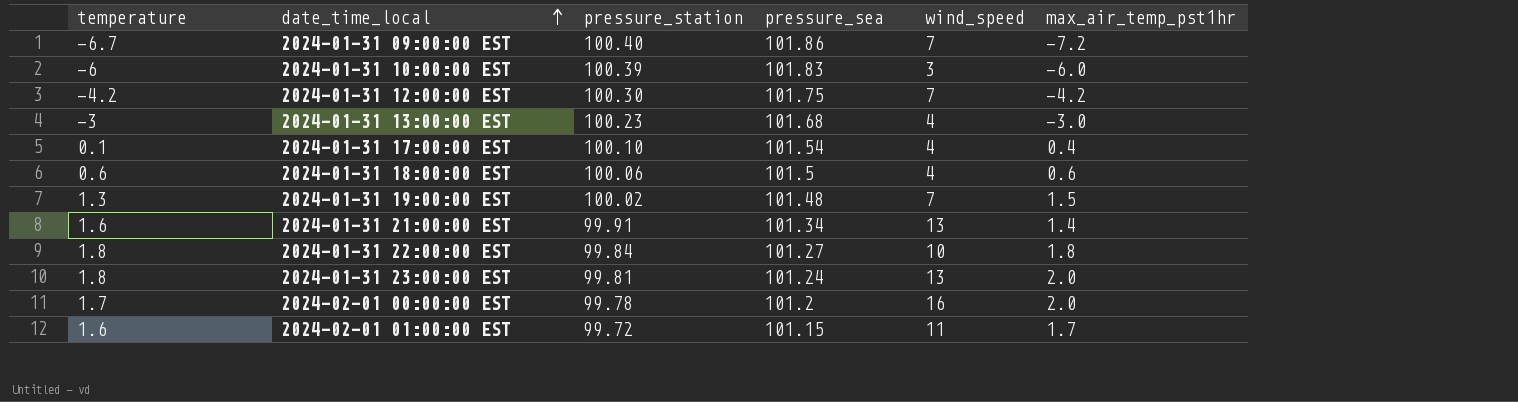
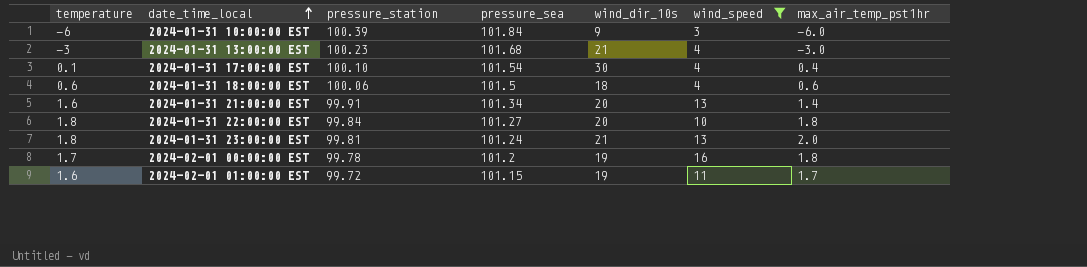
filter: none -> wind_speed != 7
column wind_dir_10s | position: none -> 5
2024-01-31 10:00:00 EST | pressure_sea: 101.83 -> 101.84
2024-02-01 00:00:00 EST | max_air_temp_pst1hr: 2.0 -> 1.8

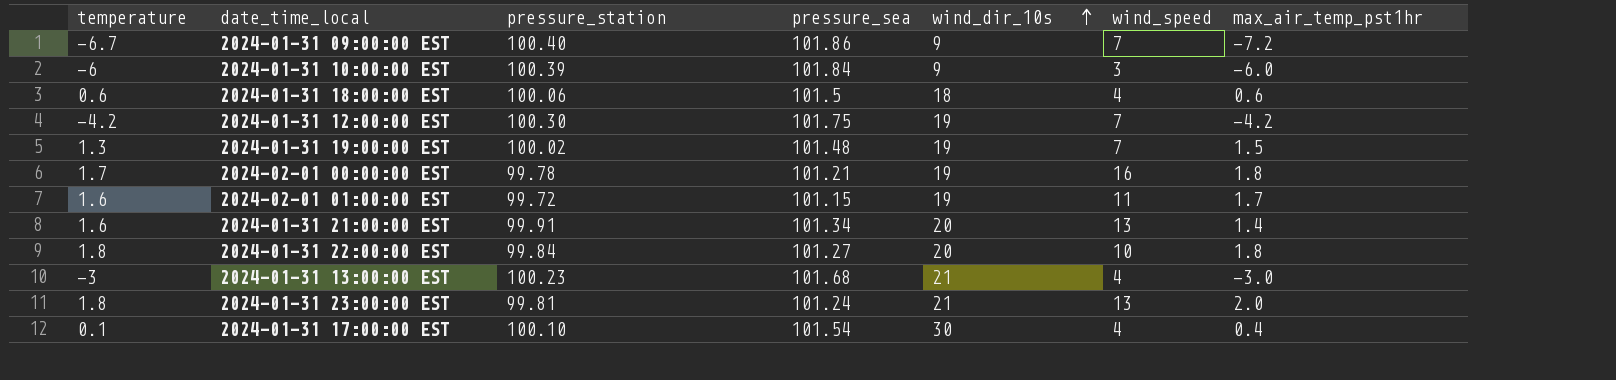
filter: wind_speed != 7 -> none
row order: date_time_local ascending -> wind_dir_10s ascending
2024-02-01 00:00:00 EST | pressure_sea: 101.2 -> 101.21

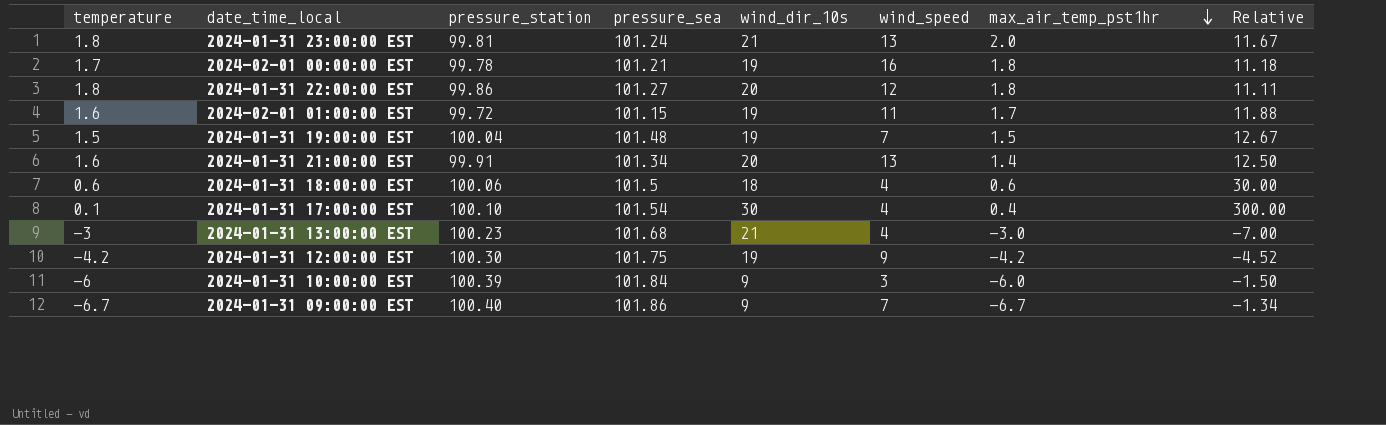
row order: wind_dir_10s ascending -> max_air_temp_pst1hr descending
column Relative | formula: none -> [wind_dir_10s] / [temperature]
2024-01-31 22:00:00 EST | pressure_station: 99.84 -> 99.86
2024-01-31 22:00:00 EST | wind_speed: 10 -> 12
2024-01-31 19:00:00 EST | temperature: 1.3 -> 1.5
2024-01-31 19:00:00 EST | pressure_station: 100.02 -> 100.04
2024-01-31 12:00:00 EST | wind_speed: 7 -> 9
2024-01-31 09:00:00 EST | max_air_temp_pst1hr: -7.2 -> -6.7

